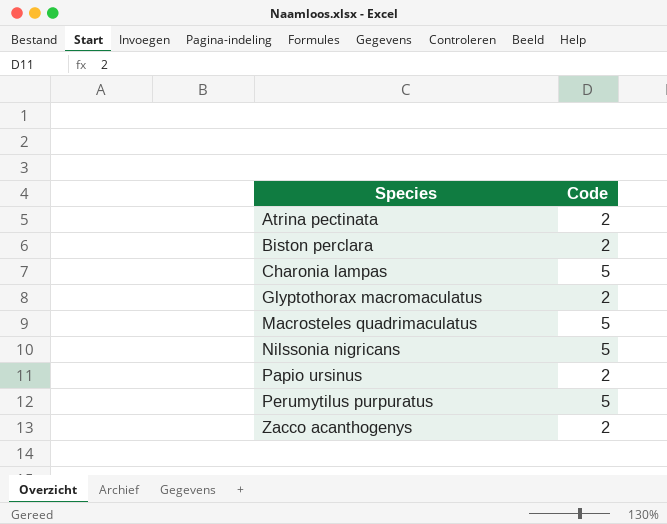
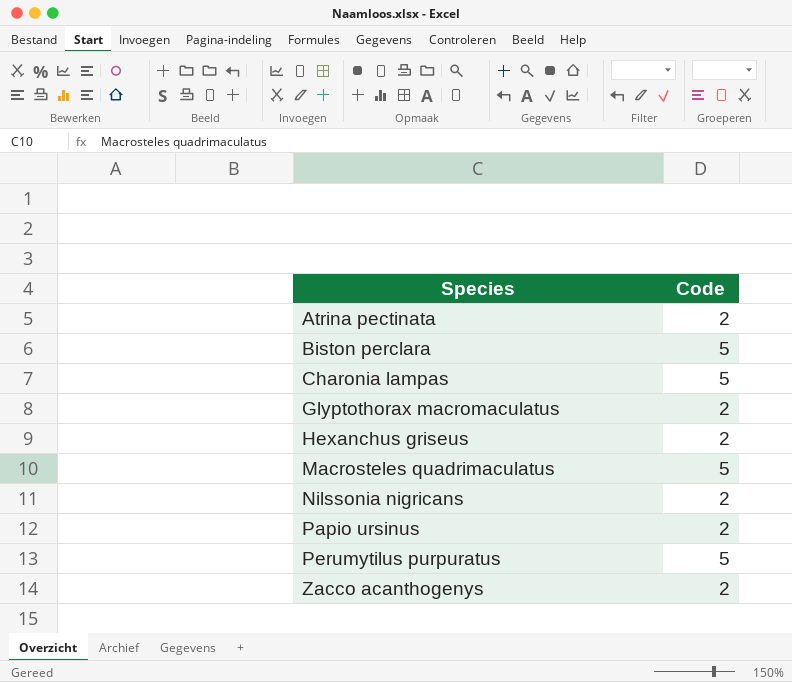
Biston perclara | Code: 2 -> 5
row Hexanchus griseus: none -> 2
Nilssonia nigricans | Code: 5 -> 2

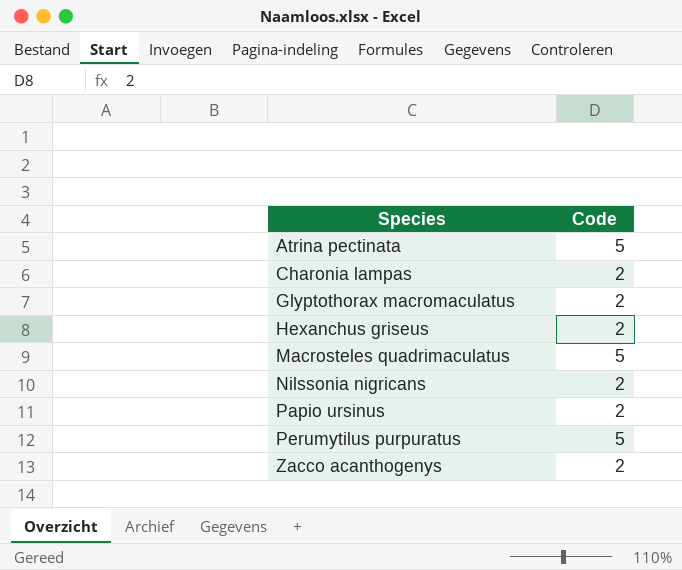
row Biston perclara: 5 -> none
Atrina pectinata | Code: 2 -> 5
Charonia lampas | Code: 5 -> 2

